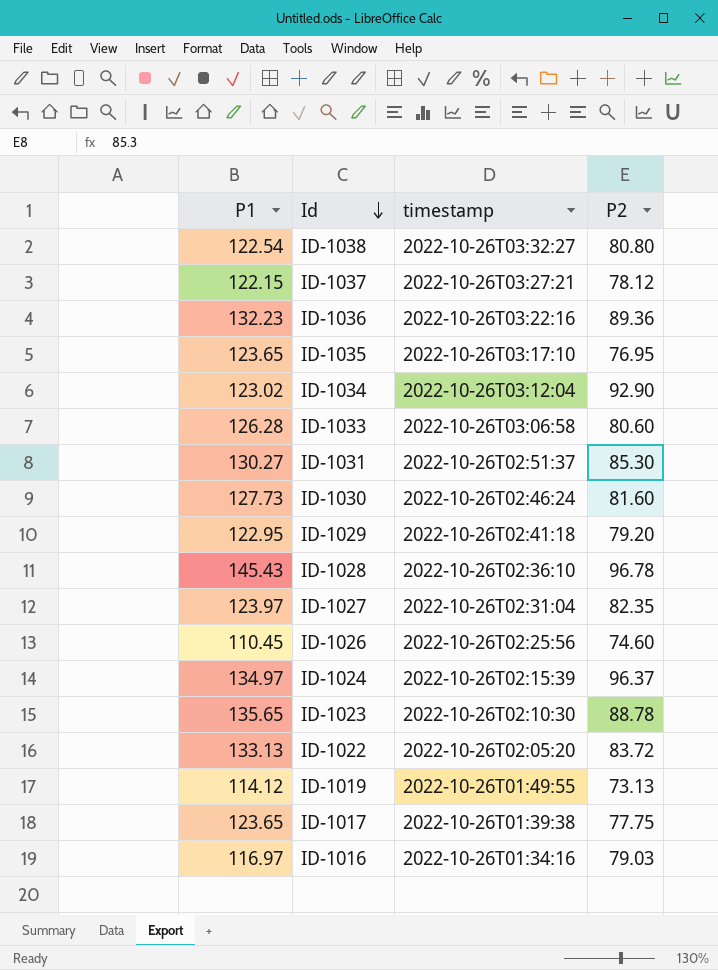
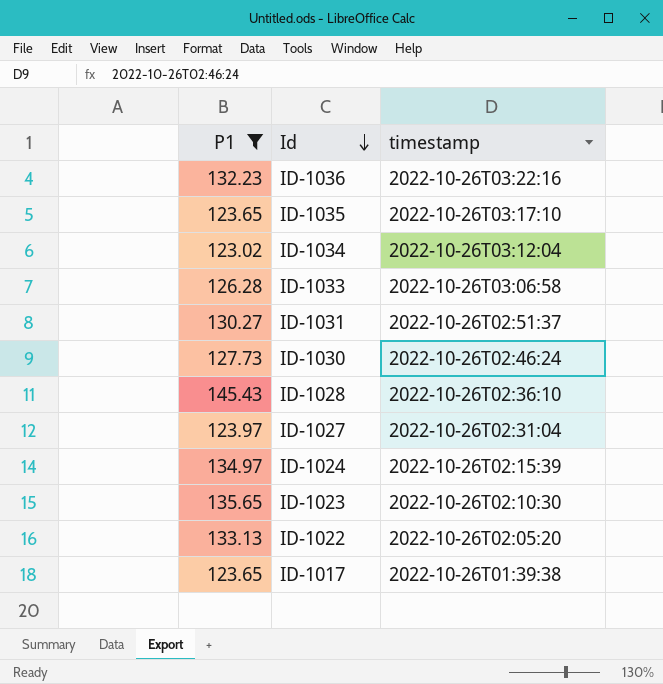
filter: none -> P1 >= 123.02
column P2 | position: 4 -> none

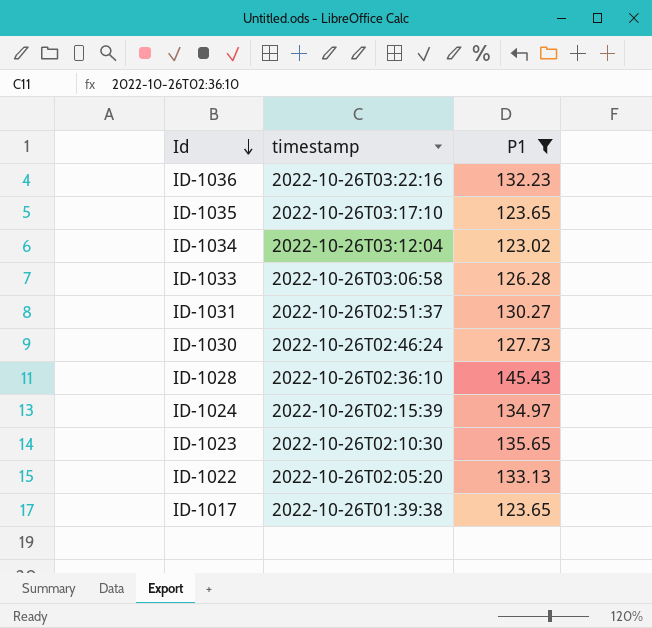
column P1 | position: 1 -> 3
row ID-1027: 123.97 | 2022-10-26T02:31:04 -> none

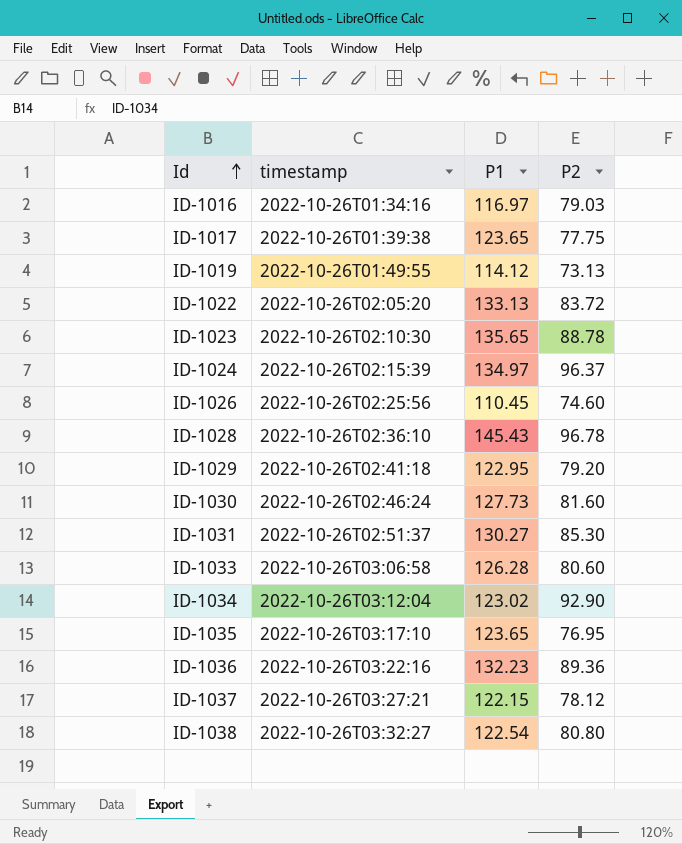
filter: P1 >= 123.02 -> none
row order: Id descending -> Id ascending
column P2 | position: none -> 4

